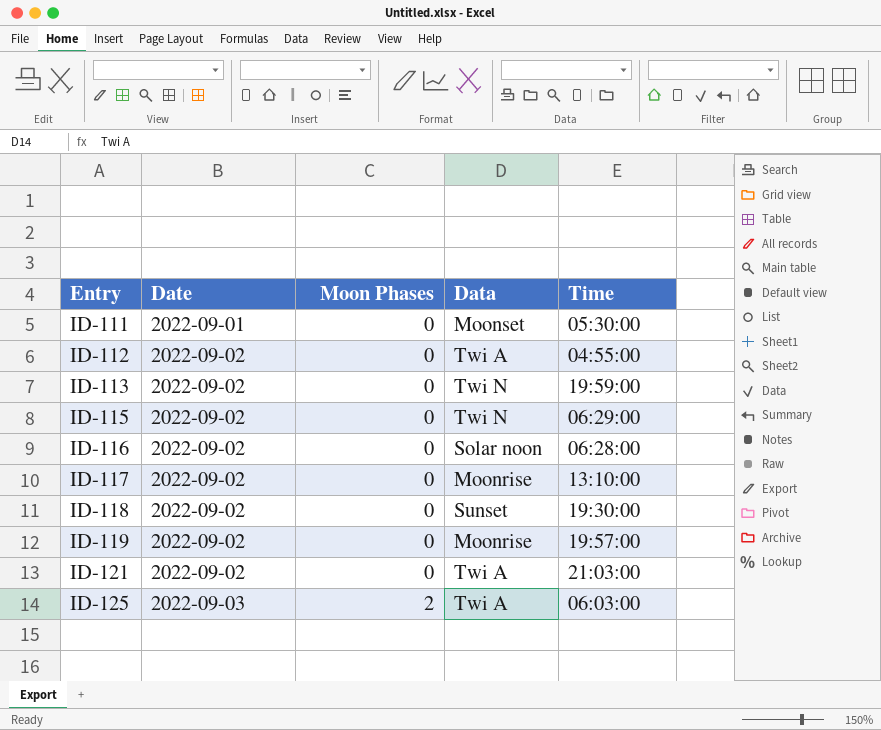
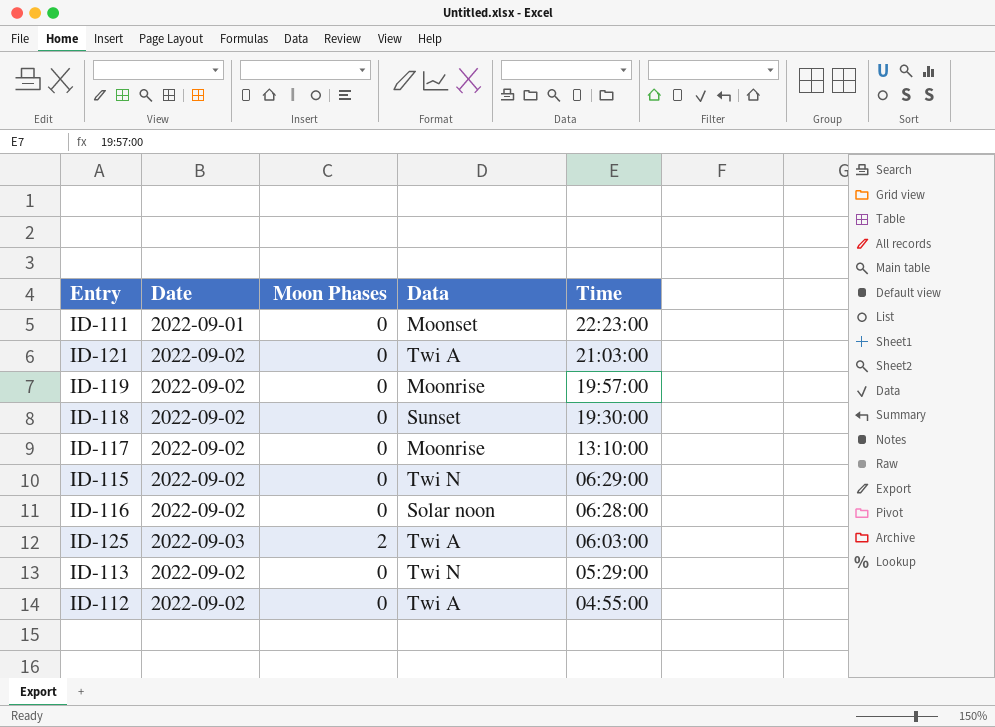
row order: Entry ascending -> Time descending
ID-111 | Time: 05:30:00 -> 22:23:00
ID-113 | Time: 19:59:00 -> 05:29:00

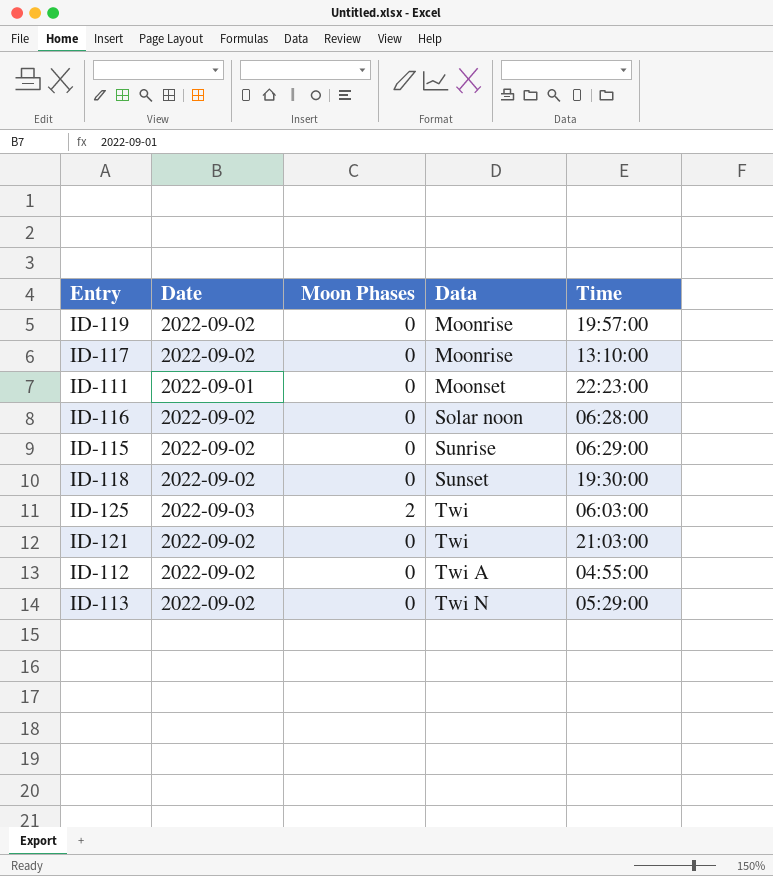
row order: Time descending -> Data ascending
ID-115 | Data: Twi N -> Sunrise
ID-125 | Data: Twi A -> Twi
ID-121 | Data: Twi A -> Twi

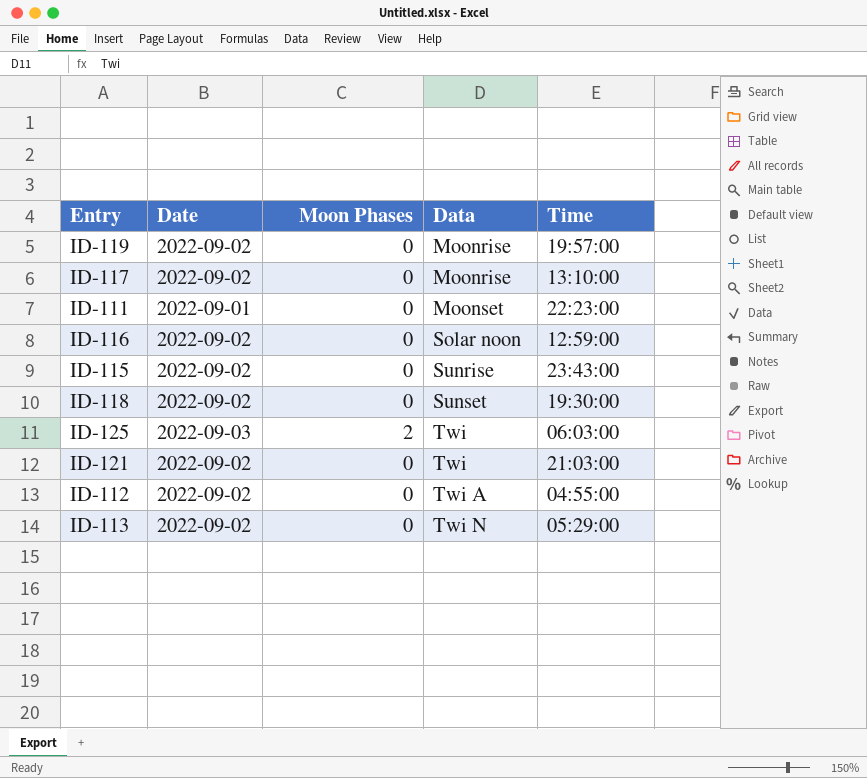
ID-116 | Time: 06:28:00 -> 12:59:00
ID-115 | Time: 06:29:00 -> 23:43:00

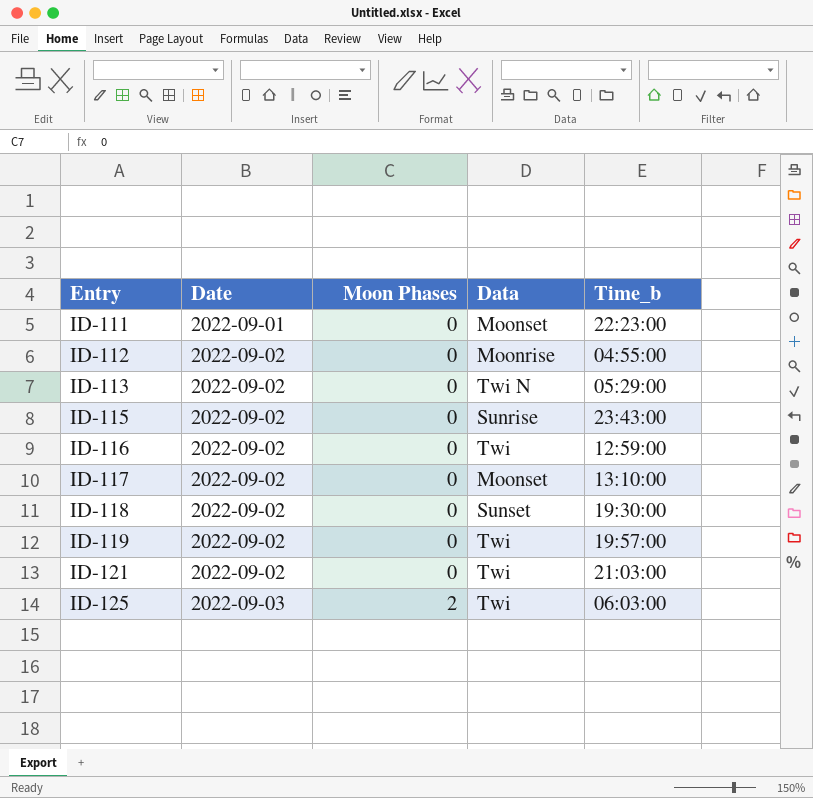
row order: Data ascending -> Entry ascending
column name: Time -> Time_b
ID-112 | Data: Twi A -> Moonrise
ID-116 | Data: Solar noon -> Twi
ID-117 | Data: Moonrise -> Moonset
ID-119 | Data: Moonrise -> Twi

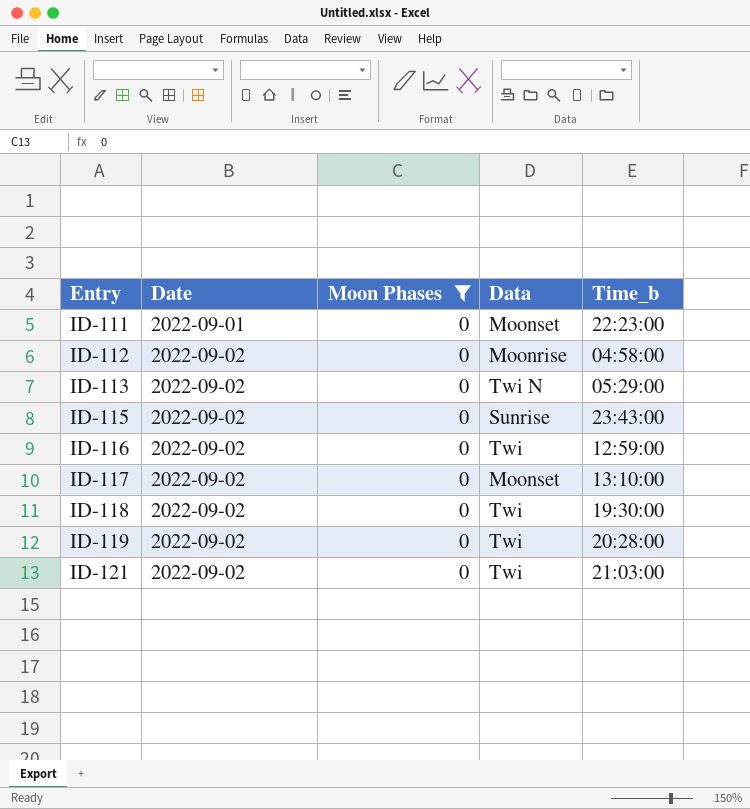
filter: none -> Moon Phases = 0
ID-112 | Time_b: 04:55:00 -> 04:58:00
ID-118 | Data: Sunset -> Twi
ID-119 | Time_b: 19:57:00 -> 20:28:00

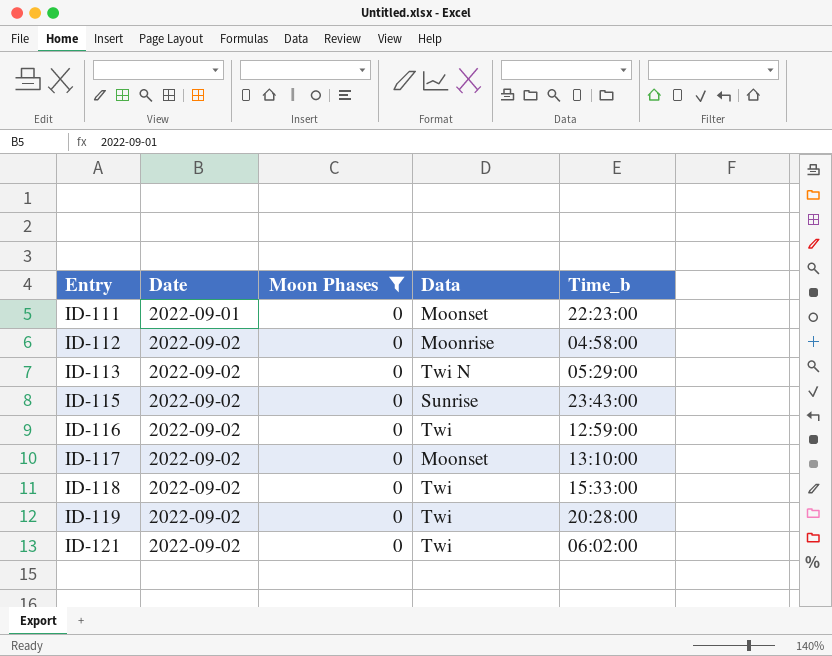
ID-118 | Time_b: 19:30:00 -> 15:33:00
ID-121 | Time_b: 21:03:00 -> 06:02:00

